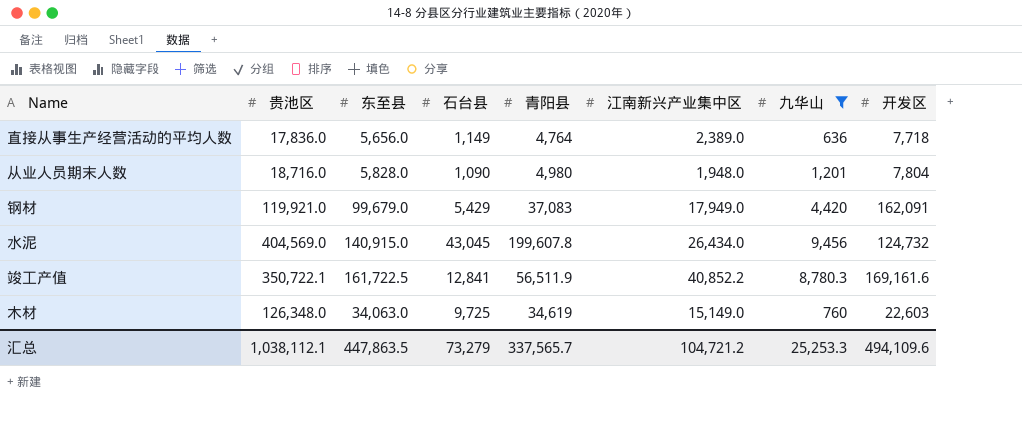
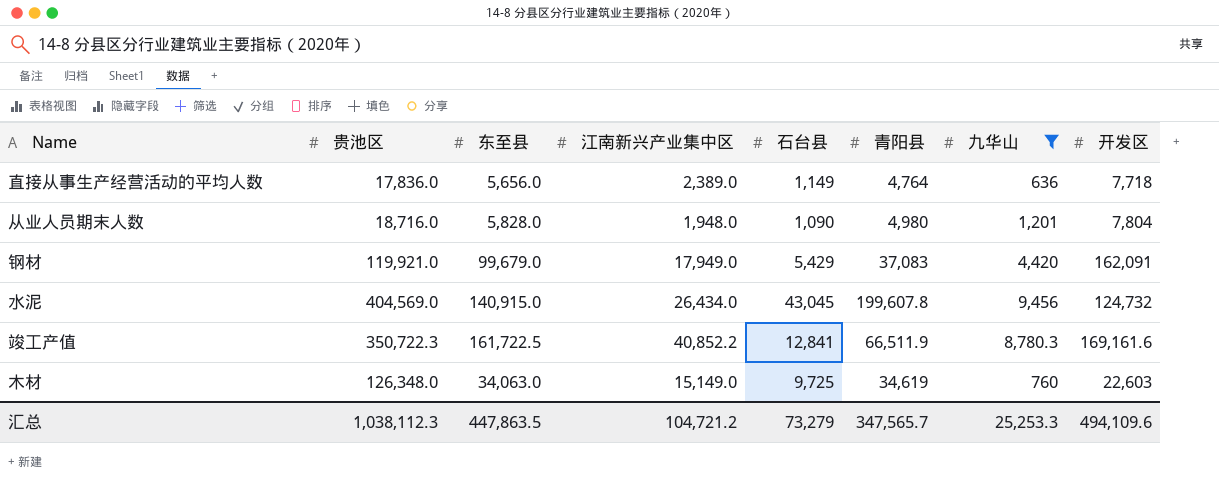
column 江南新兴产业集中区 | position: 6 -> 4
竣工产值 | 贵池区: 350,722.1 -> 350,722.3
竣工产值 | 青阳县: 56,511.9 -> 66,511.9
汇总 | 贵池区: 1,038,112.1 -> 1,038,112.3
汇总 | 青阳县: 337,565.7 -> 347,565.7

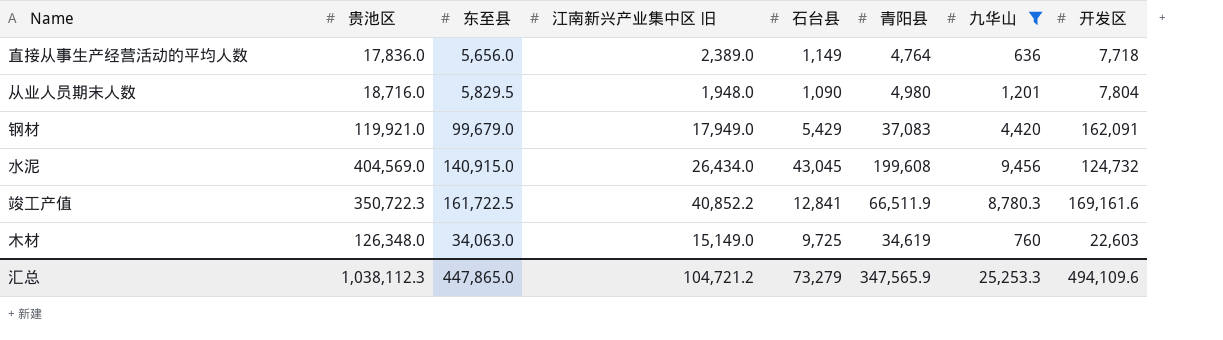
column name: 江南新兴产业集中区 -> 江南新兴产业集中区 旧
从业人员期末人数 | 东至县: 5,828.0 -> 5,829.5
水泥 | 青阳县: 199,607.8 -> 199,608
汇总 | 东至县: 447,863.5 -> 447,865.0
汇总 | 青阳县: 347,565.7 -> 347,565.9

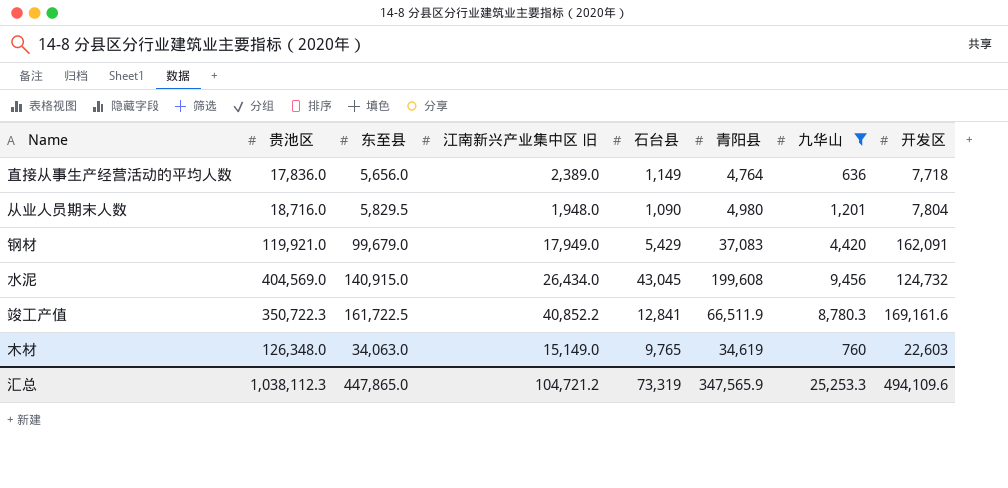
木材 | 石台县: 9,725 -> 9,765
汇总 | 石台县: 73,279 -> 73,319

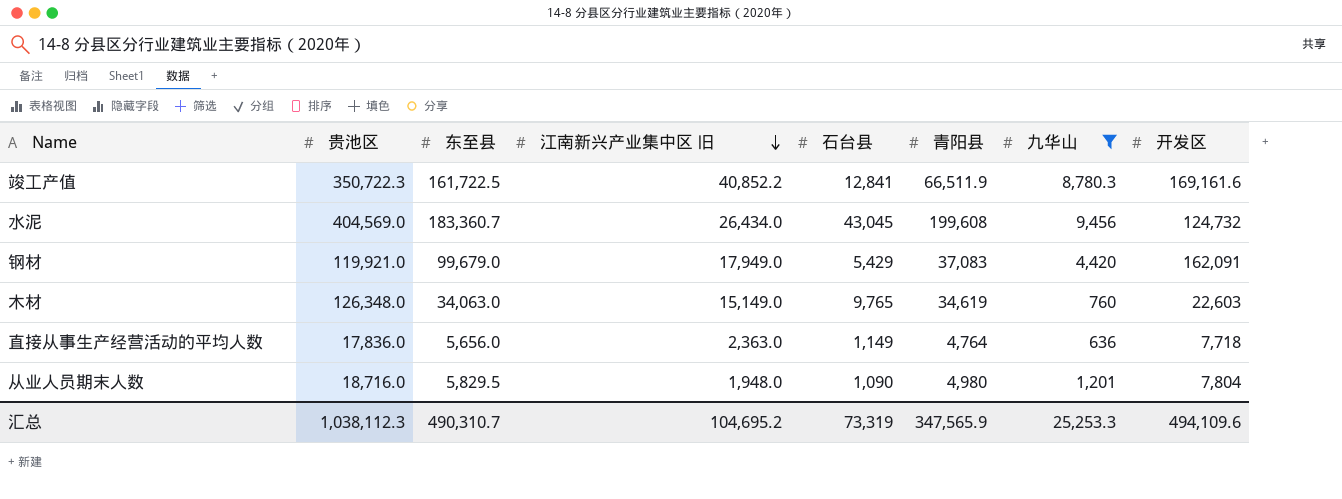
row order: none -> 江南新兴产业集中区 旧 descending
水泥 | 东至县: 140,915.0 -> 183,360.7
直接从事生产经营活动的平均人数 | 江南新兴产业集中区 旧: 2,389.0 -> 2,363.0
汇总 | 东至县: 447,865.0 -> 490,310.7
汇总 | 江南新兴产业集中区 旧: 104,721.2 -> 104,695.2

